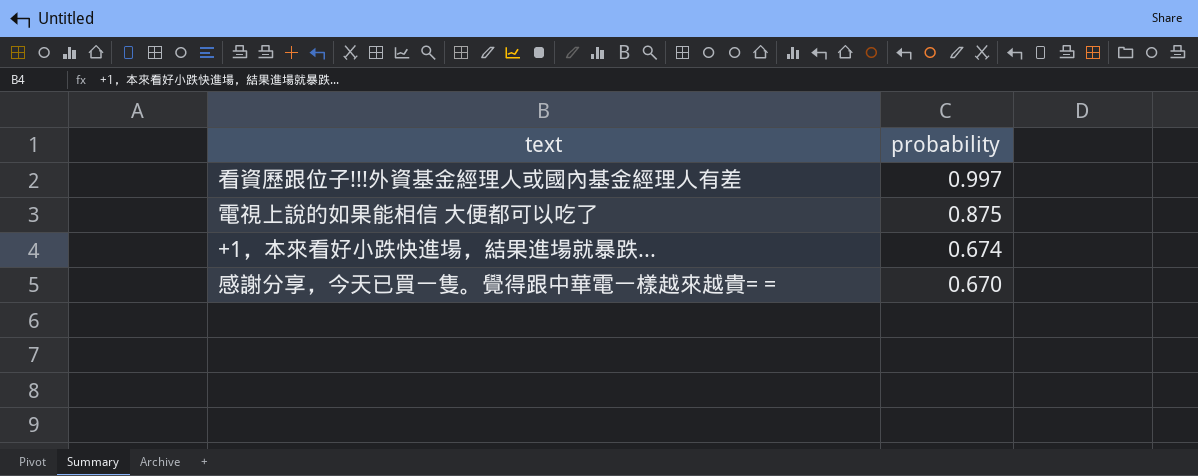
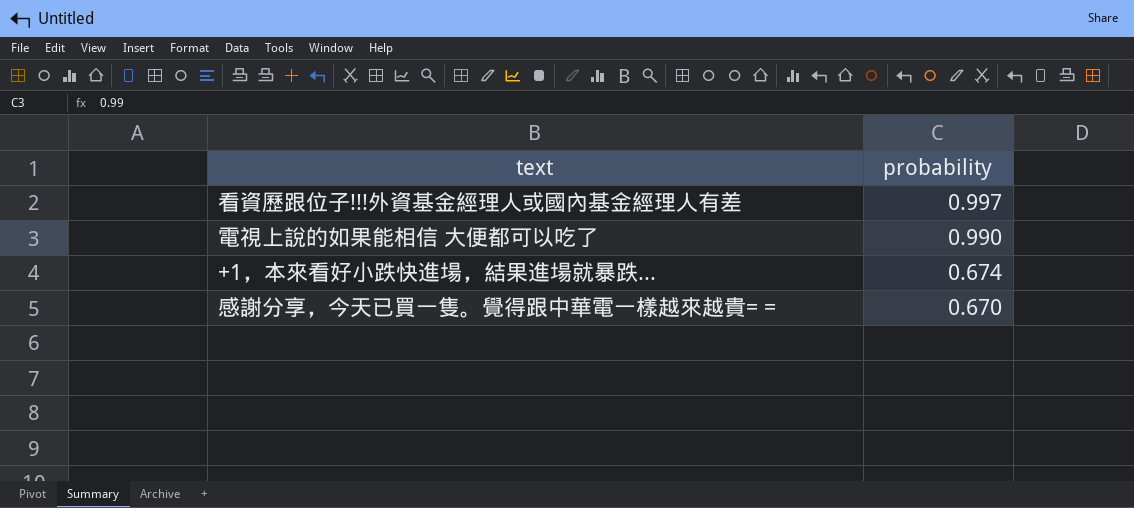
電視上說的如果能相信 大便都可以吃了 | probability: 0.875 -> 0.990

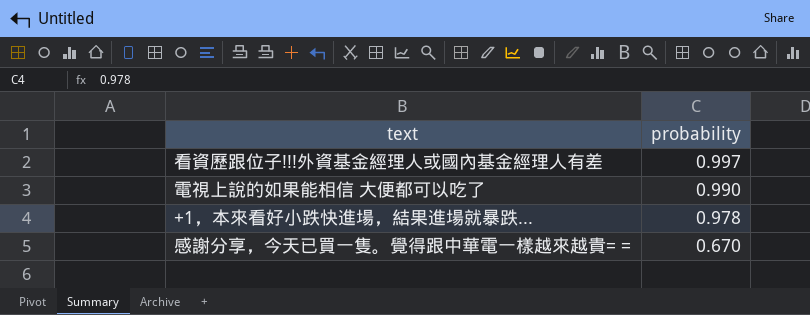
+1，本來看好小跌快進場，結果進場就暴跌... | probability: 0.674 -> 0.978

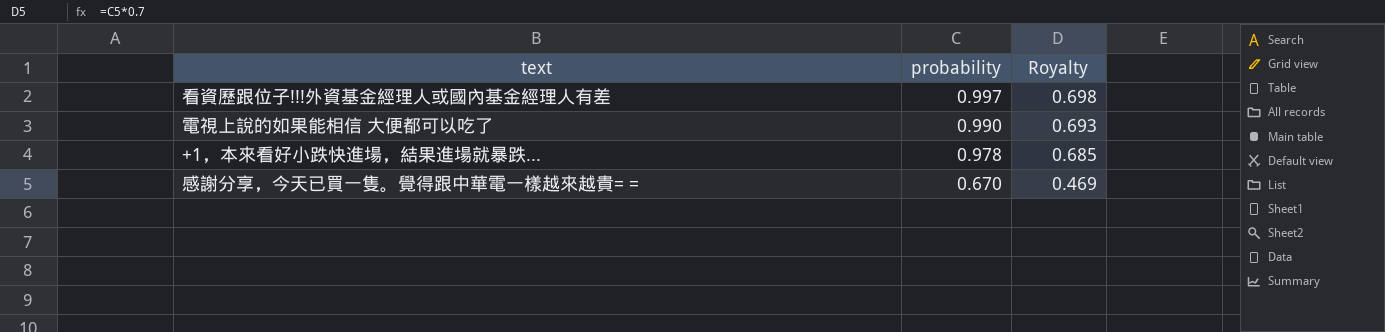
column Royalty | formula: none -> [probability] * 0.7

